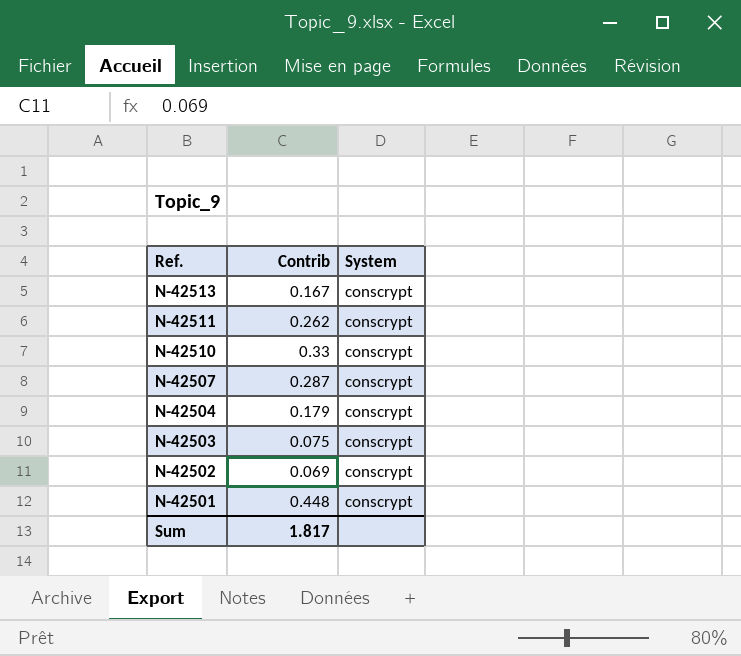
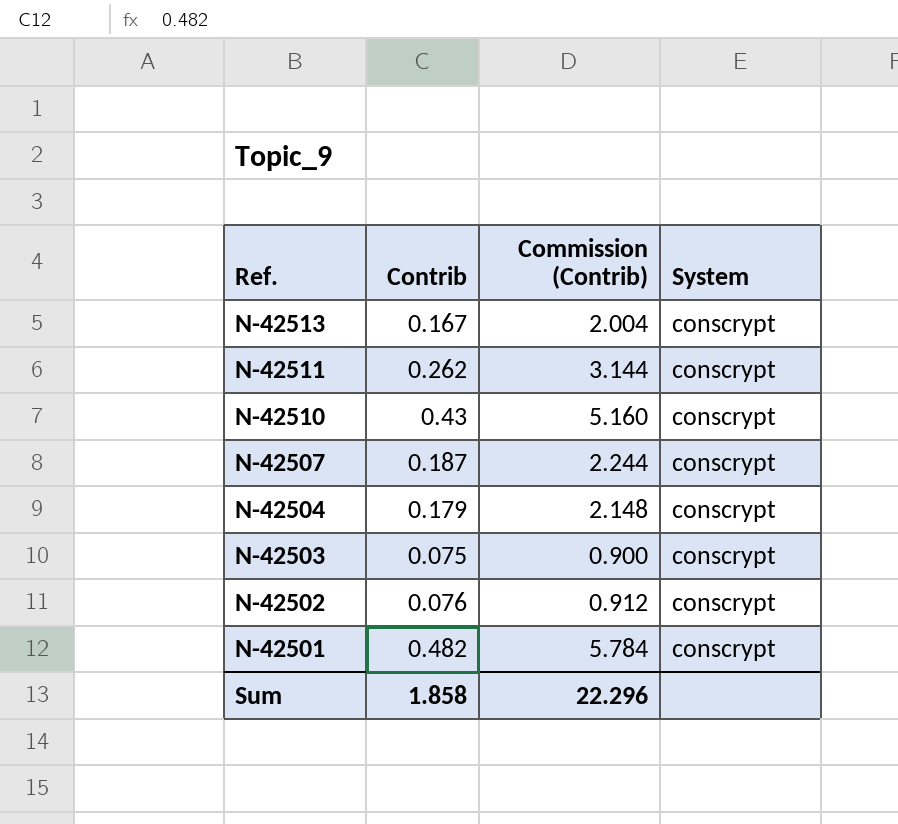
column Commission (Contrib) | formula: none -> [Contrib] * 12
N-42510 | Contrib: 0.33 -> 0.43
N-42507 | Contrib: 0.287 -> 0.187
N-42502 | Contrib: 0.069 -> 0.076
N-42501 | Contrib: 0.448 -> 0.482
Sum | Contrib: 1.817 -> 1.858

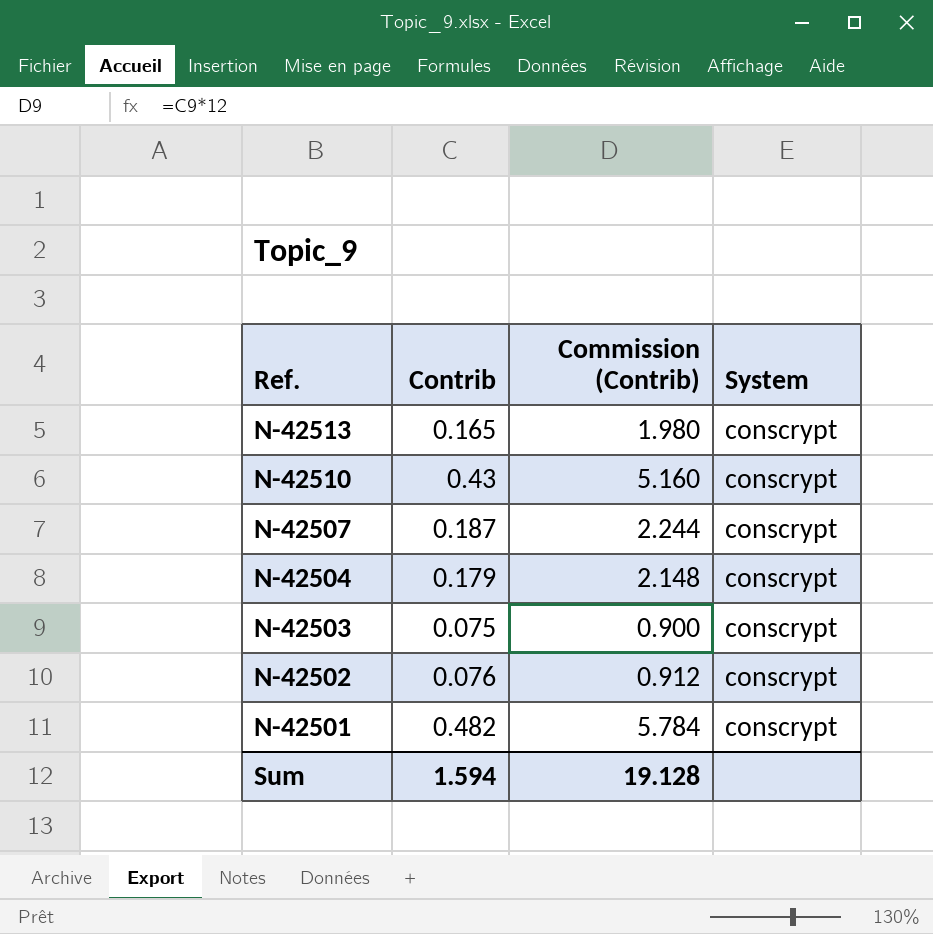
row N-42511: 0.262 | 3.144 | conscrypt -> none
N-42513 | Contrib: 0.167 -> 0.165
N-42513 | Commission (Contrib): 2.004 -> 1.980
Sum | Contrib: 1.858 -> 1.594
Sum | Commission (Contrib): 22.296 -> 19.128

